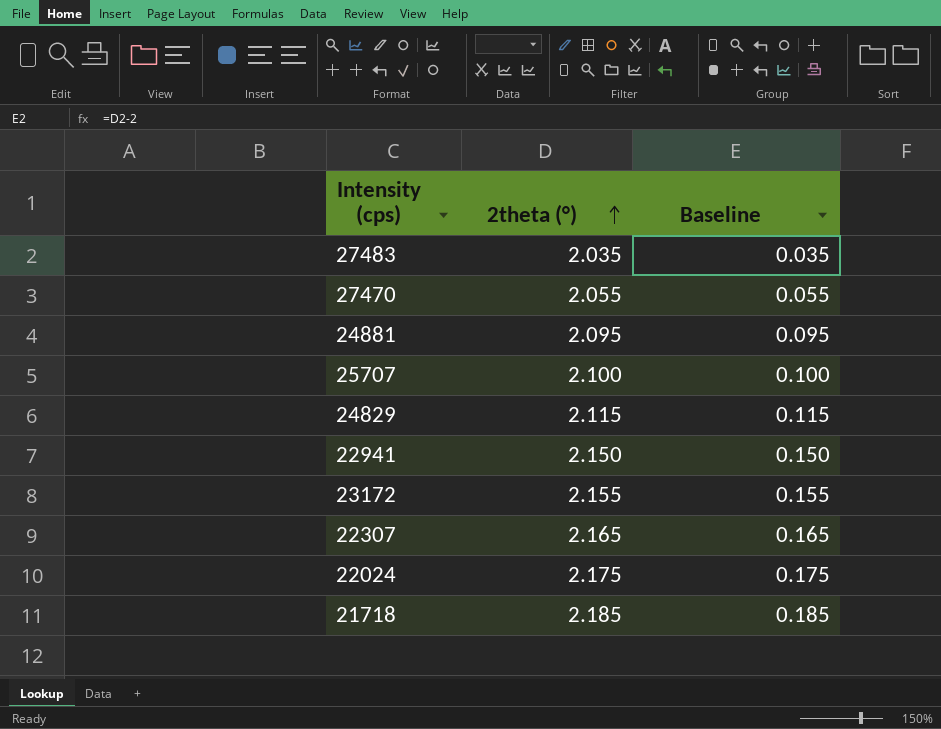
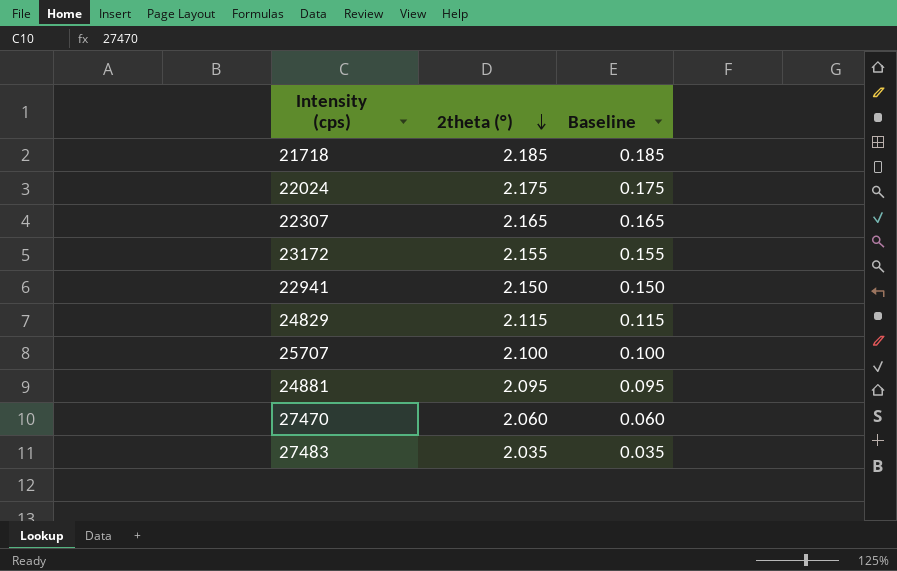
row order: 2theta (°) ascending -> 2theta (°) descending
27470 | 2theta (°): 2.055 -> 2.060
27470 | Baseline: 0.055 -> 0.060

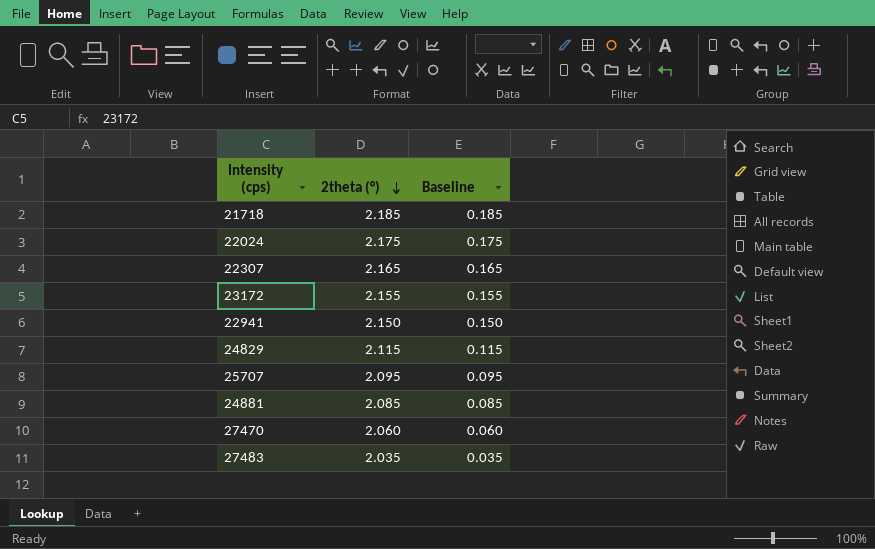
25707 | 2theta (°): 2.100 -> 2.095
25707 | Baseline: 0.100 -> 0.095
24881 | 2theta (°): 2.095 -> 2.085
24881 | Baseline: 0.095 -> 0.085

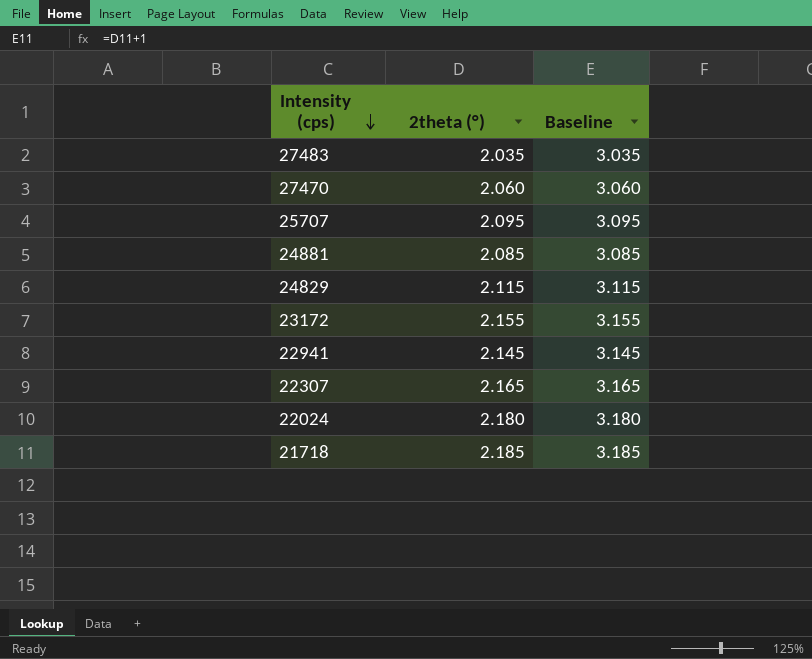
row order: 2theta (°) descending -> Intensity (cps) descending
column Baseline | formula: [2theta (°)] - 2 -> [2theta (°)] + 1
22941 | 2theta (°): 2.150 -> 2.145
22024 | 2theta (°): 2.175 -> 2.180

